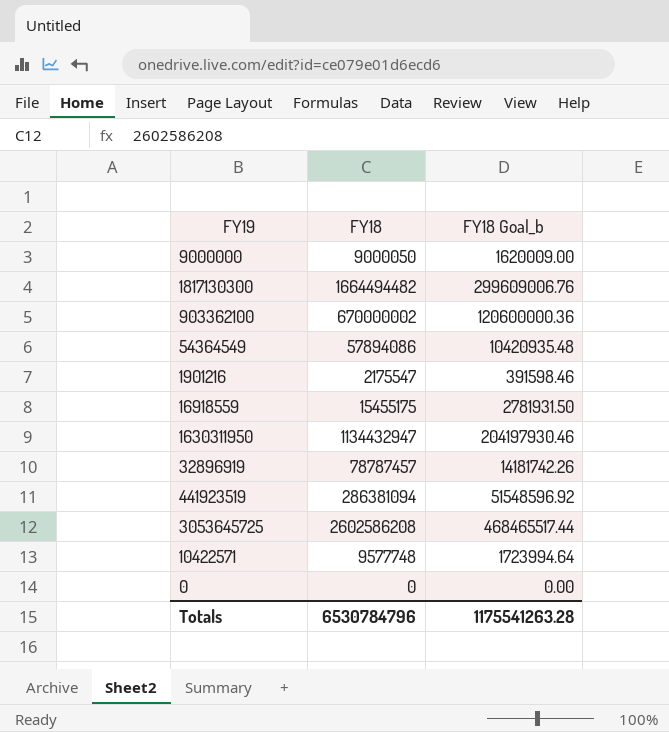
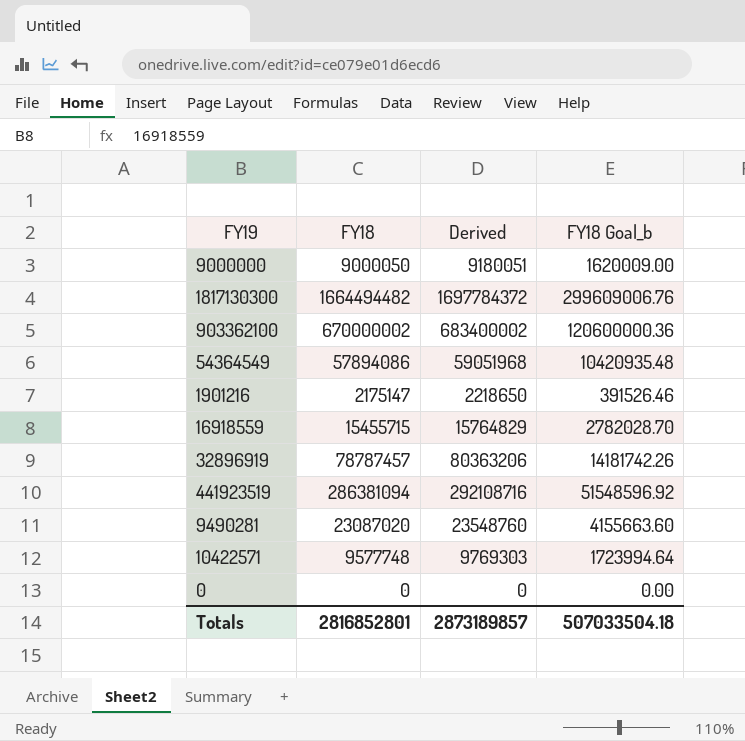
column Derived | formula: none -> [FY18] * 1.02
row 1630311950: 1134432947 | 204197930.46 -> none
row 3053645725: 2602586208 | 468465517.44 -> none
1901216 | FY18: 2175547 -> 2175147
1901216 | FY18 Goal_b: 391598.46 -> 391526.46
16918559 | FY18: 15455175 -> 15455715
16918559 | FY18 Goal_b: 2781931.50 -> 2782028.70
row 9490281: none -> 23087020 | 23548760 | 4155663.60
Totals | FY18: 6530784796 -> 2816852801
Totals | FY18 Goal_b: 1175541263.28 -> 507033504.18

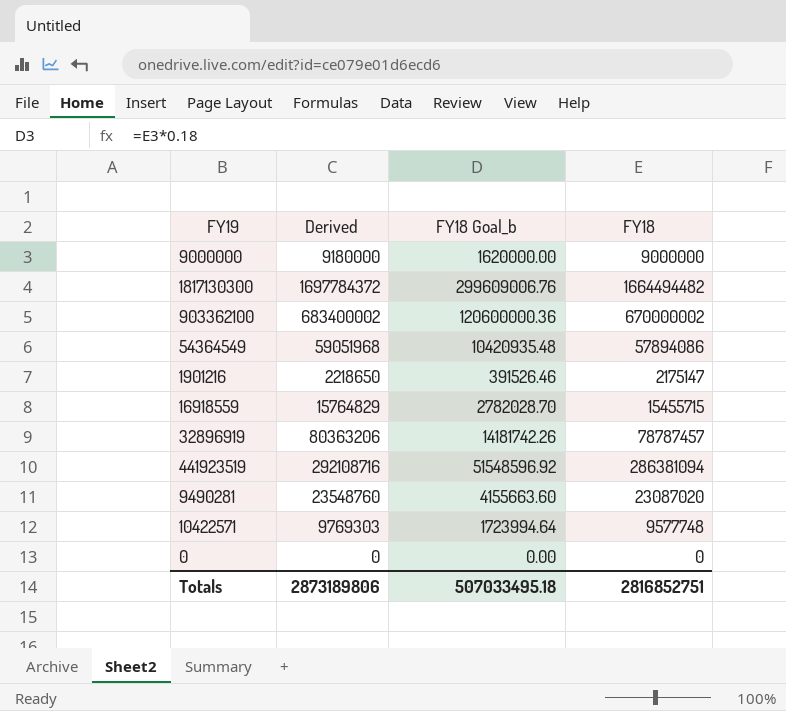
column FY18 | position: 2 -> 4
9000000 | Derived: 9180051 -> 9180000
9000000 | FY18 Goal_b: 1620009.00 -> 1620000.00
9000000 | FY18: 9000050 -> 9000000
Totals | Derived: 2873189857 -> 2873189806
Totals | FY18 Goal_b: 507033504.18 -> 507033495.18
Totals | FY18: 2816852801 -> 2816852751

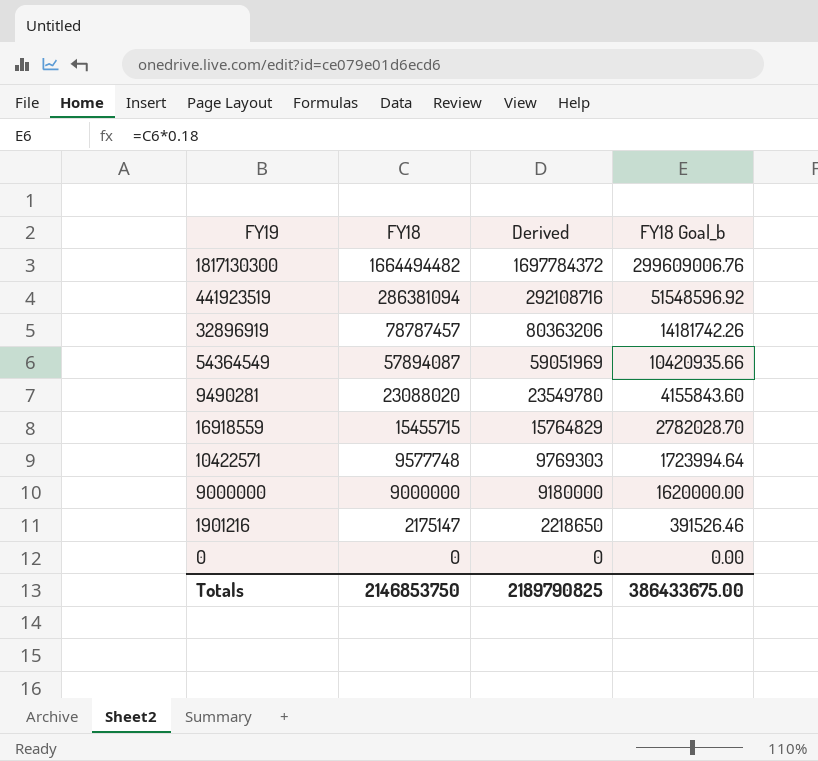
row order: none -> FY18 descending
column FY18 | position: 4 -> 2
row 903362100: 683400002 | 120600000.36 | 670000002 -> none
54364549 | FY18: 57894086 -> 57894087
54364549 | Derived: 59051968 -> 59051969
54364549 | FY18 Goal_b: 10420935.48 -> 10420935.66
9490281 | FY18: 23087020 -> 23088020
9490281 | Derived: 23548760 -> 23549780
9490281 | FY18 Goal_b: 4155663.60 -> 4155843.60
Totals | FY18: 2816852751 -> 2146853750
Totals | Derived: 2873189806 -> 2189790825
Totals | FY18 Goal_b: 507033495.18 -> 386433675.00

